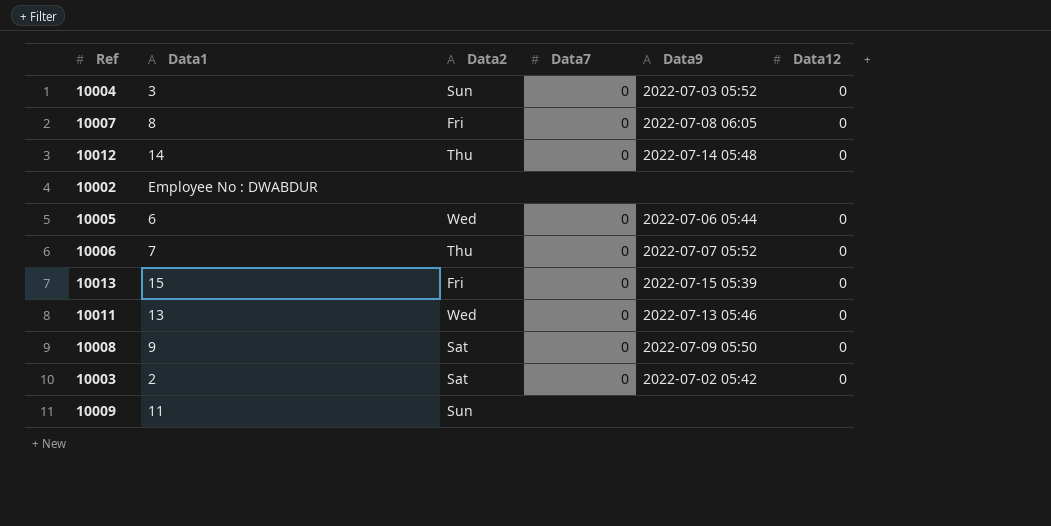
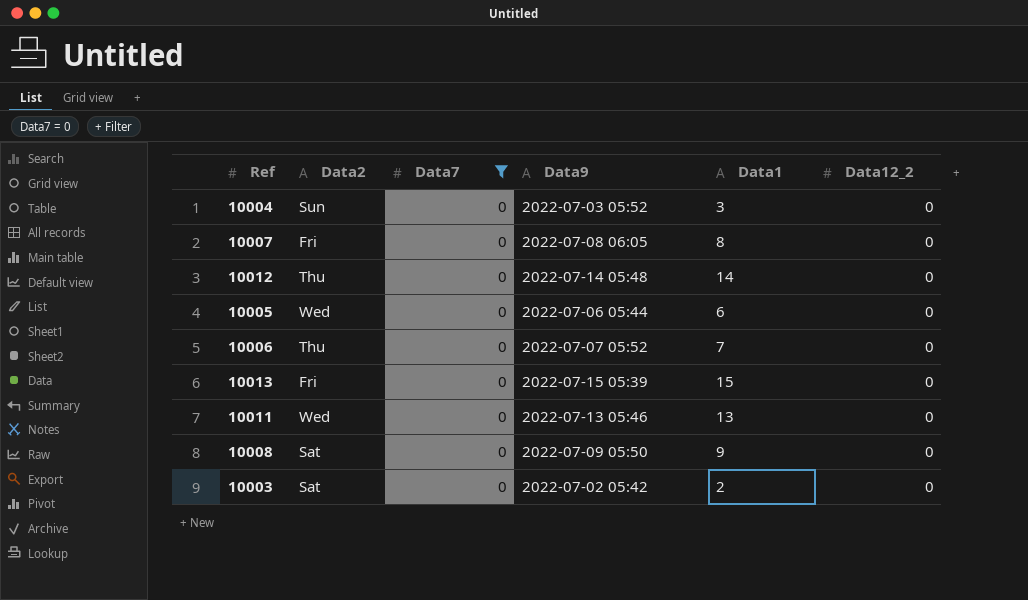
filter: none -> Data7 = 0
column Data1 | position: 2 -> 5
column name: Data12 -> Data12_2

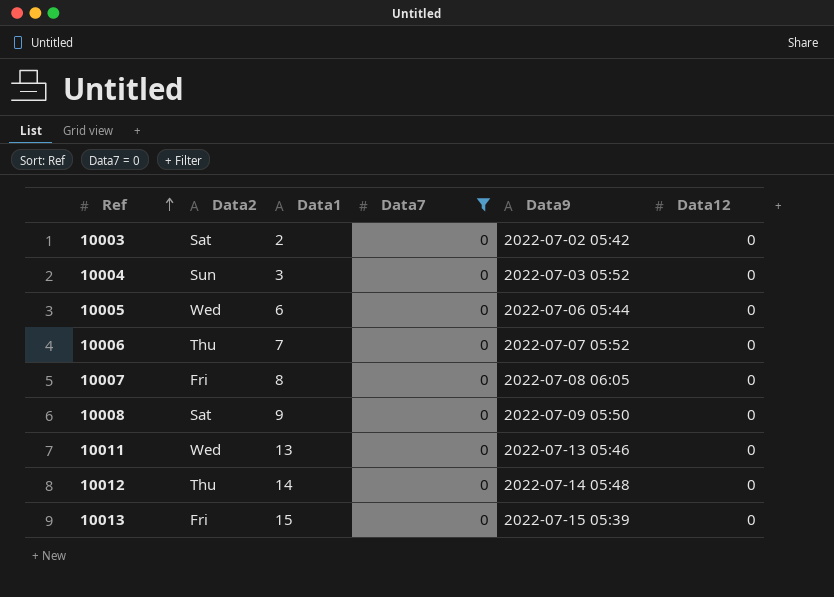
row order: none -> Ref ascending
column Data1 | position: 5 -> 3
column name: Data12_2 -> Data12

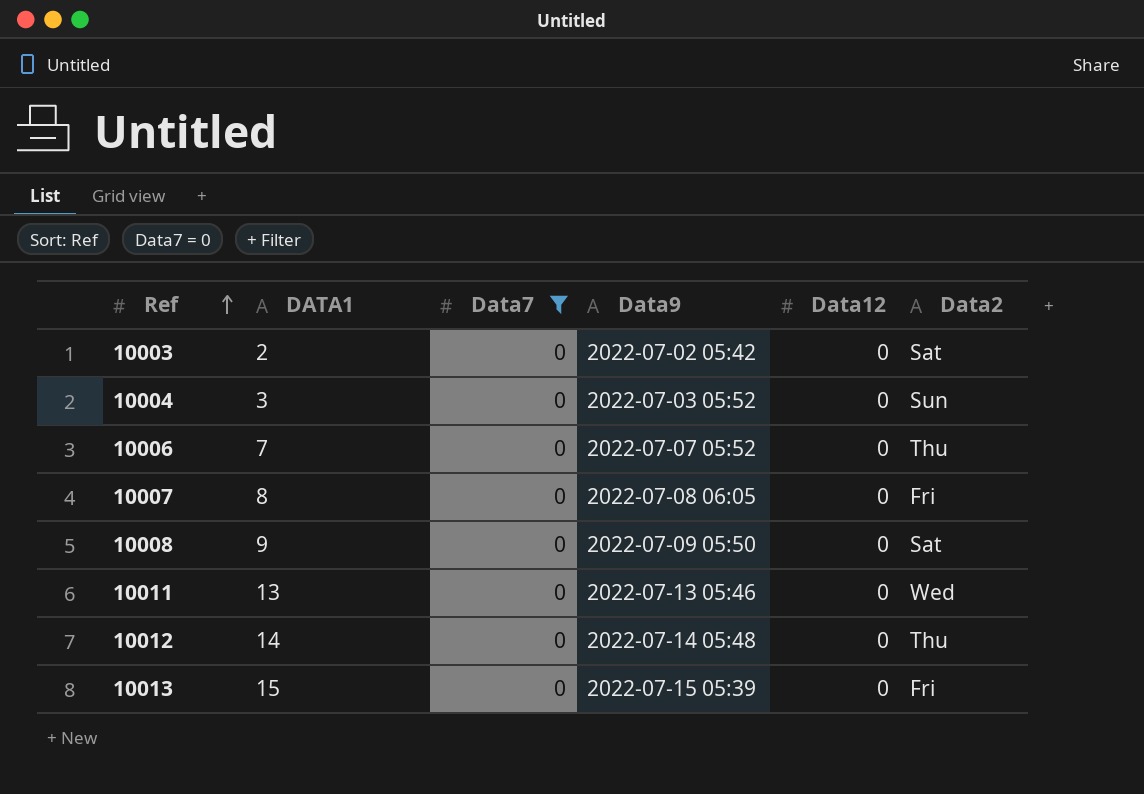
column name: Data1 -> DATA1
column Data2 | position: 2 -> 6
row 10005: Wed | 6 | 0 | 2022-07-06 05:44 | 0 -> none

